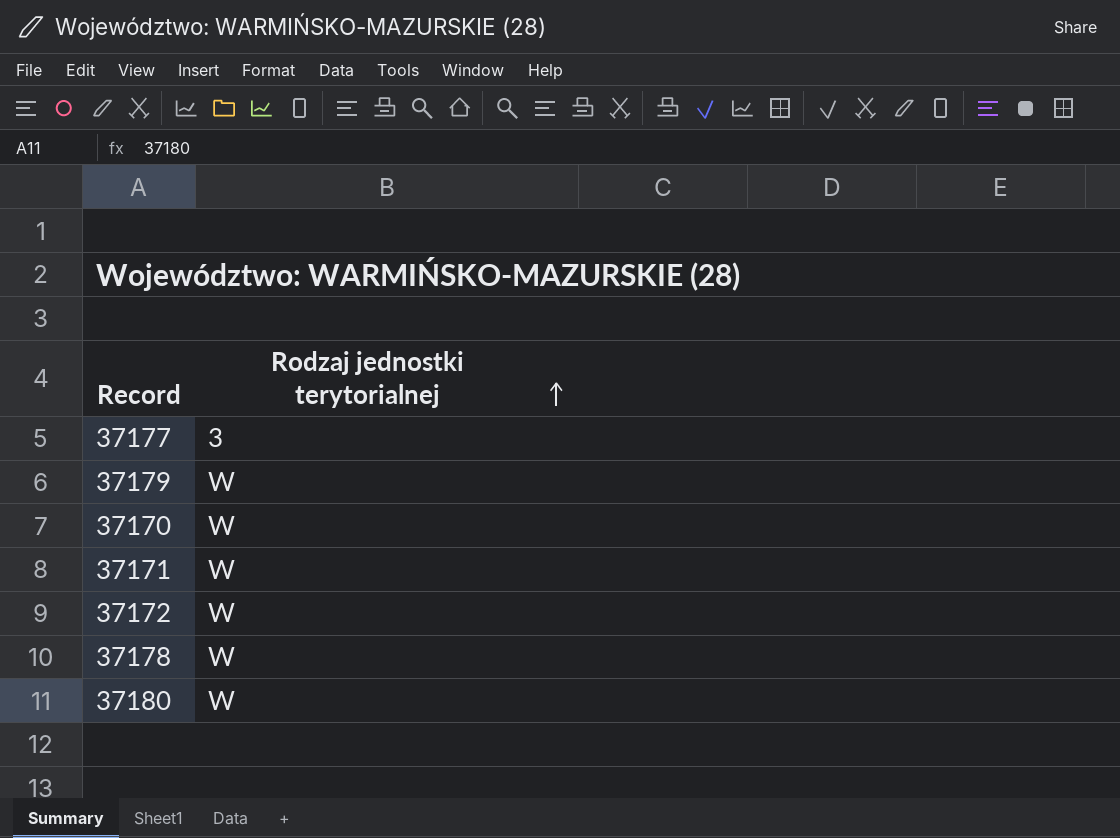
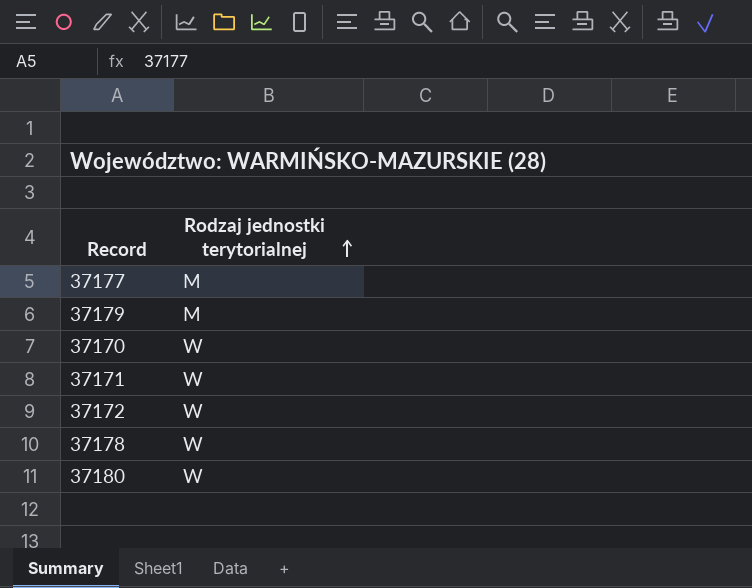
37177 | Rodzaj jednostki terytorialnej: 3 -> M
37179 | Rodzaj jednostki terytorialnej: W -> M

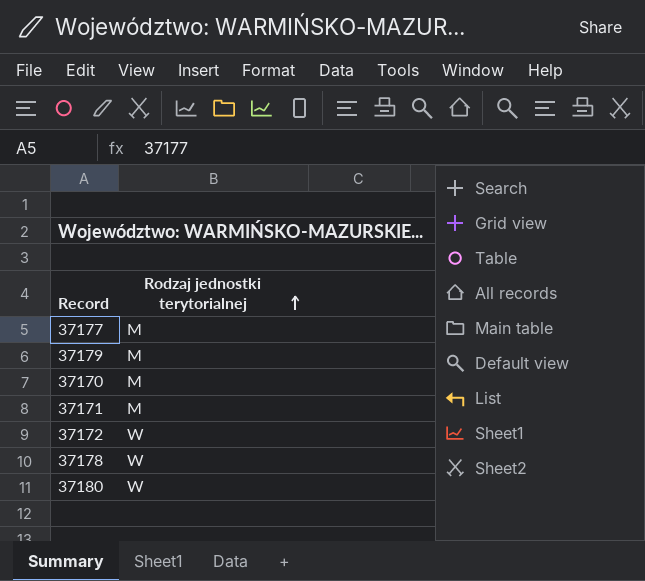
37170 | Rodzaj jednostki terytorialnej: W -> M
37171 | Rodzaj jednostki terytorialnej: W -> M

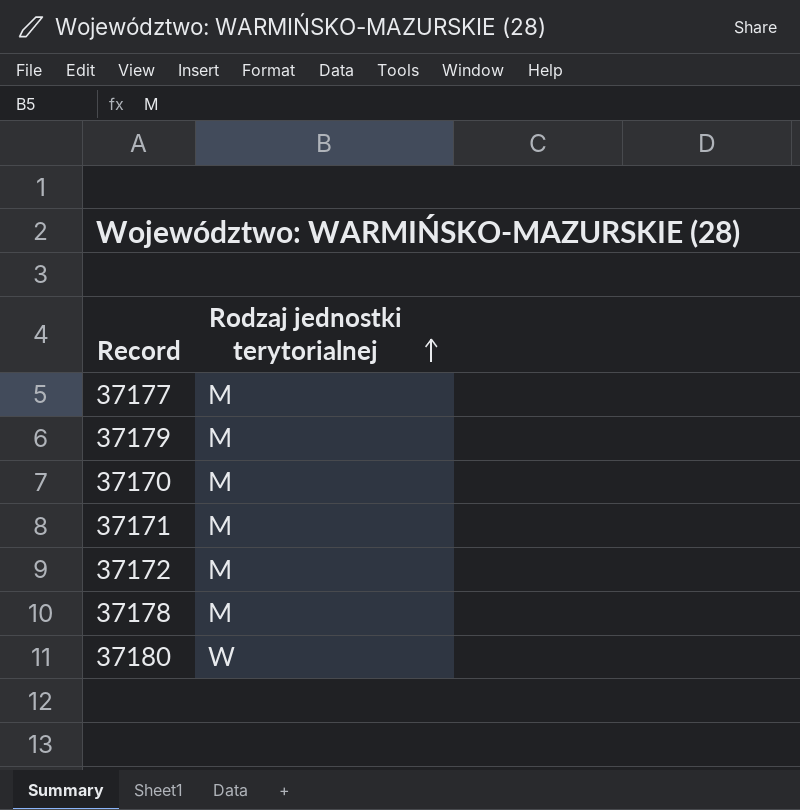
37172 | Rodzaj jednostki terytorialnej: W -> M
37178 | Rodzaj jednostki terytorialnej: W -> M

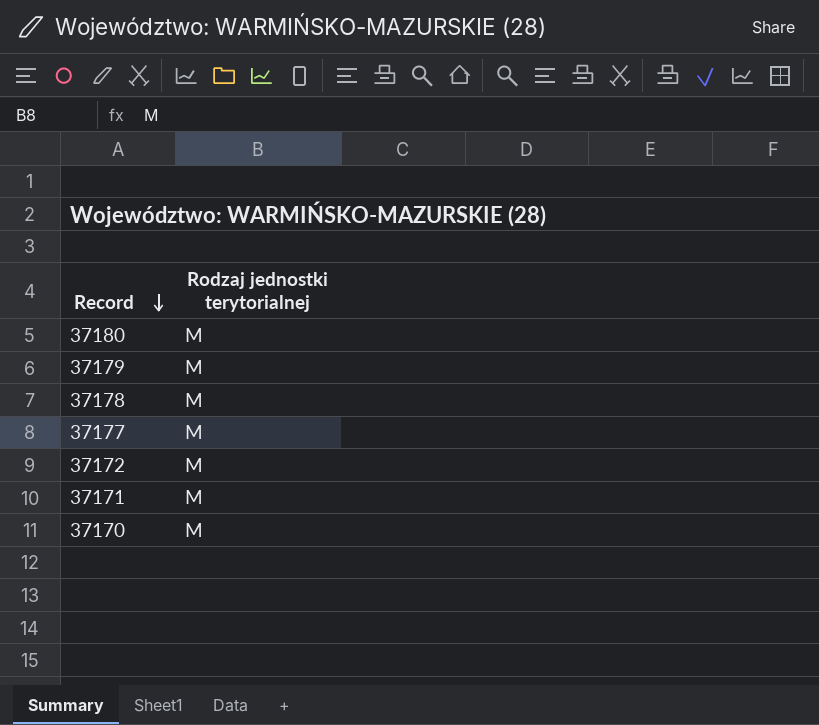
row order: Rodzaj jednostki terytorialnej ascending -> Record descending
37180 | Rodzaj jednostki terytorialnej: W -> M

